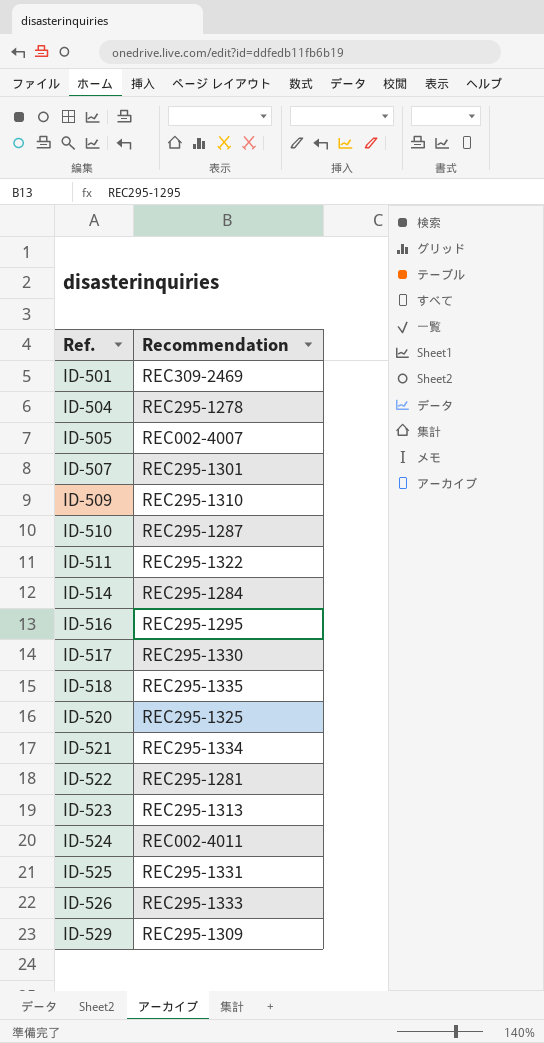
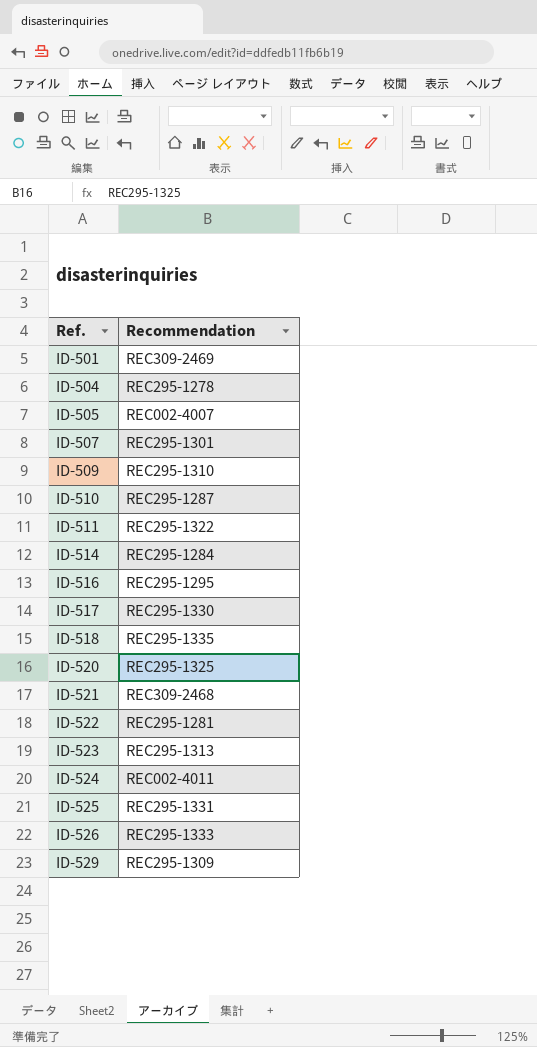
ID-521 | Recommendation: REC295-1334 -> REC309-2468

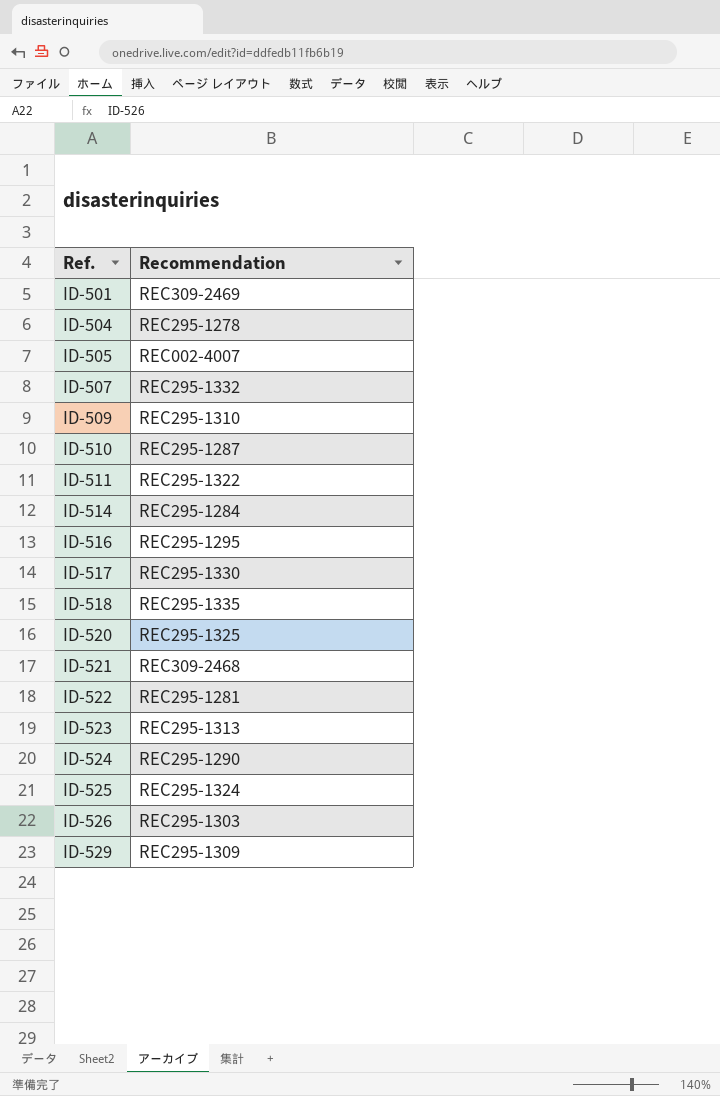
ID-507 | Recommendation: REC295-1301 -> REC295-1332
ID-524 | Recommendation: REC002-4011 -> REC295-1290
ID-525 | Recommendation: REC295-1331 -> REC295-1324
ID-526 | Recommendation: REC295-1333 -> REC295-1303

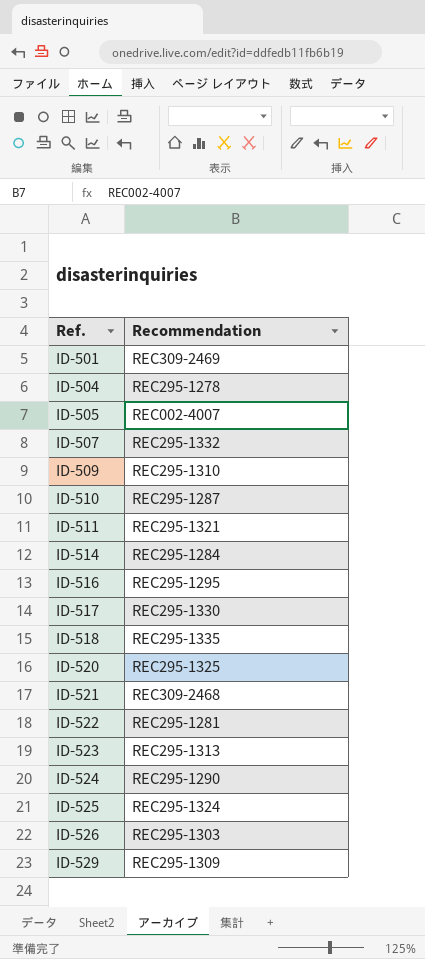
ID-511 | Recommendation: REC295-1322 -> REC295-1321

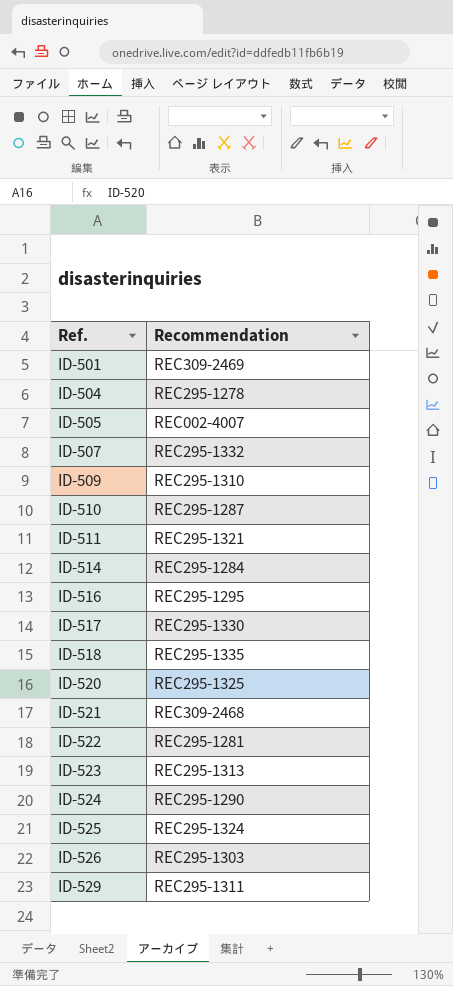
ID-529 | Recommendation: REC295-1309 -> REC295-1311

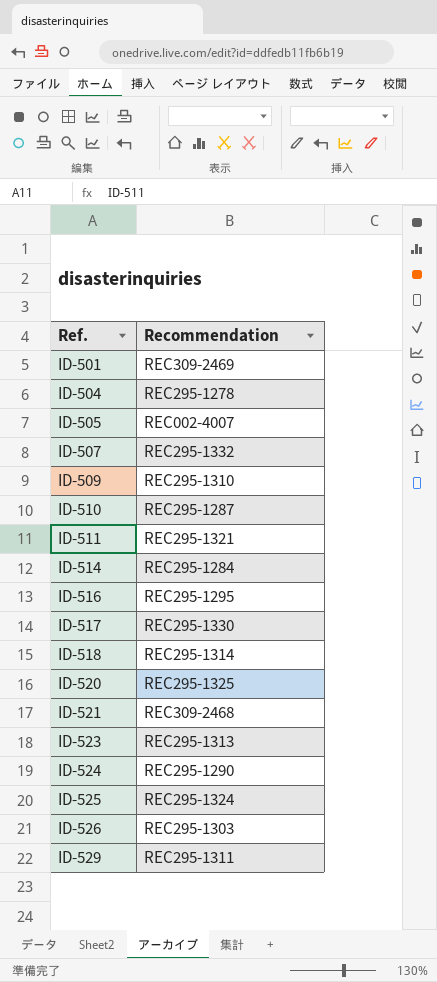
row ID-522: REC295-1281 -> none
ID-518 | Recommendation: REC295-1335 -> REC295-1314

